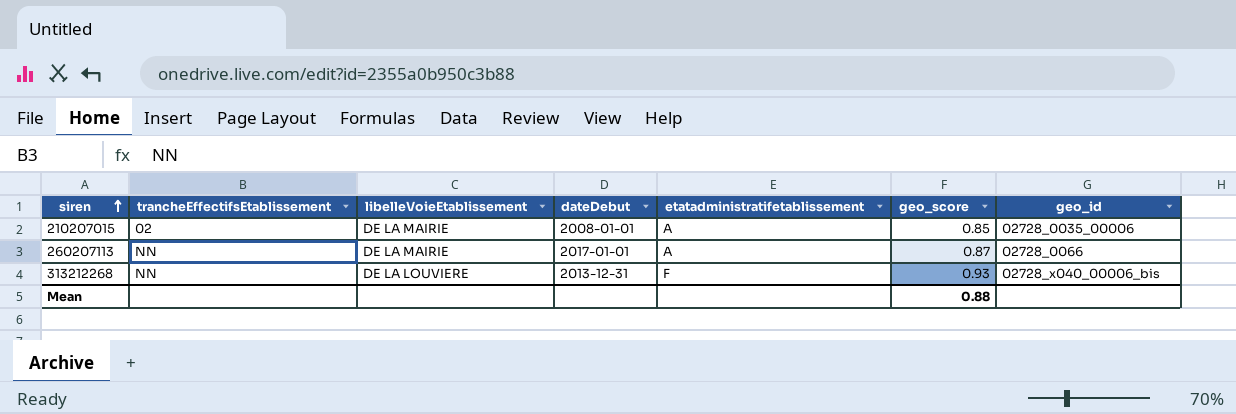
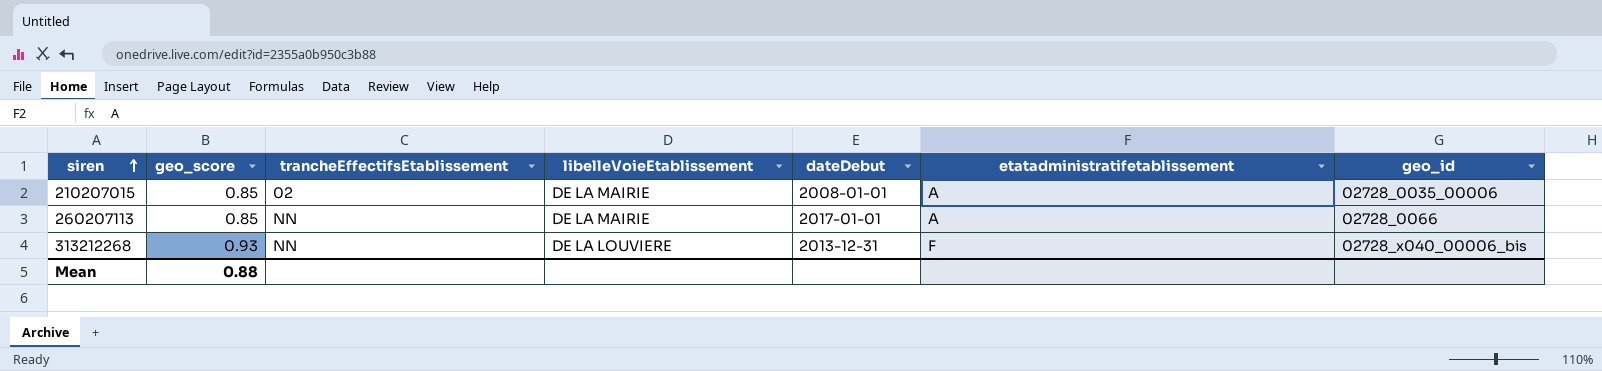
column geo_score | position: 6 -> 2
260207113 | geo_score: 0.87 -> 0.85

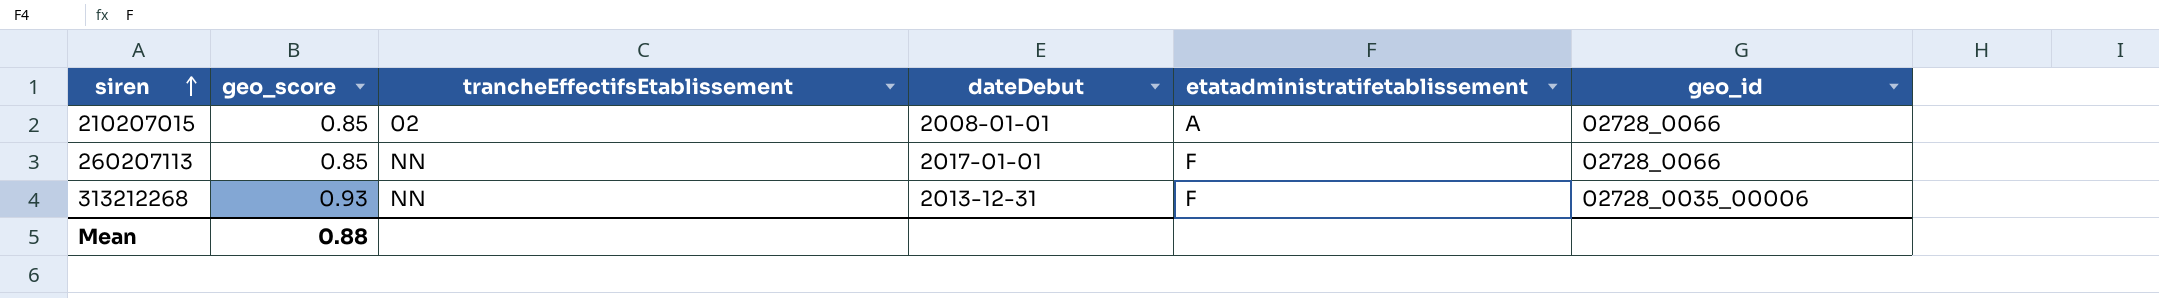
column libelleVoieEtablissement | position: 4 -> none
210207015 | geo_id: 02728_0035_00006 -> 02728_0066
260207113 | etatadministratifetablissement: A -> F
313212268 | geo_id: 02728_x040_00006_bis -> 02728_0035_00006

